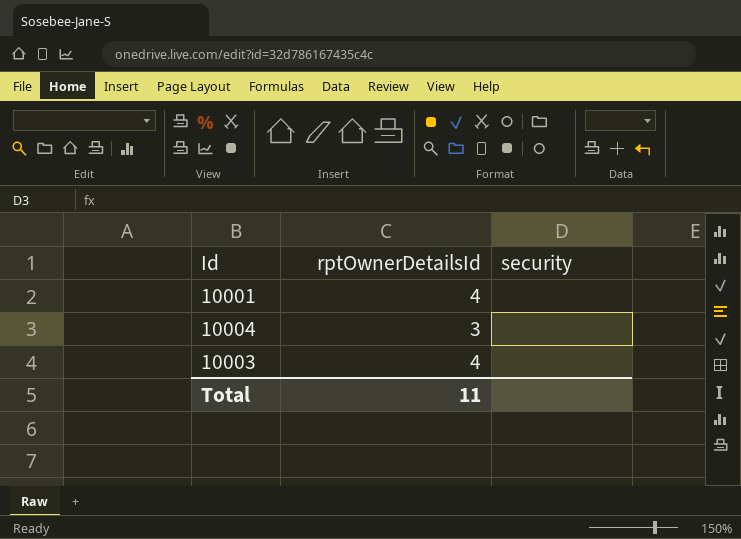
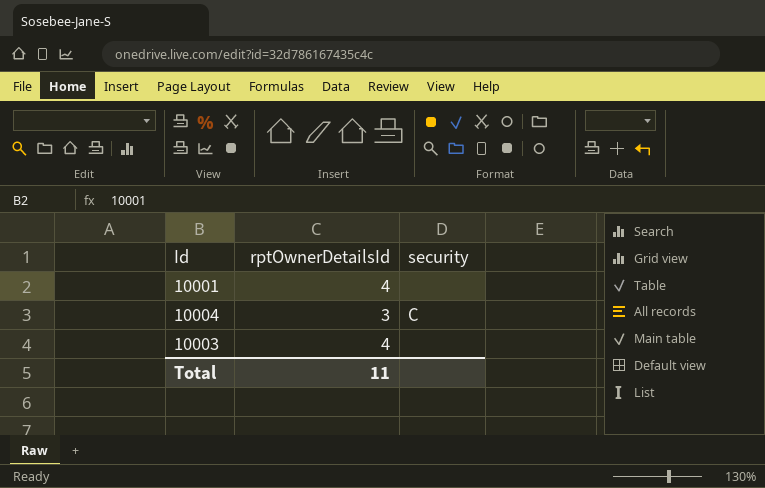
10004 | security: none -> C

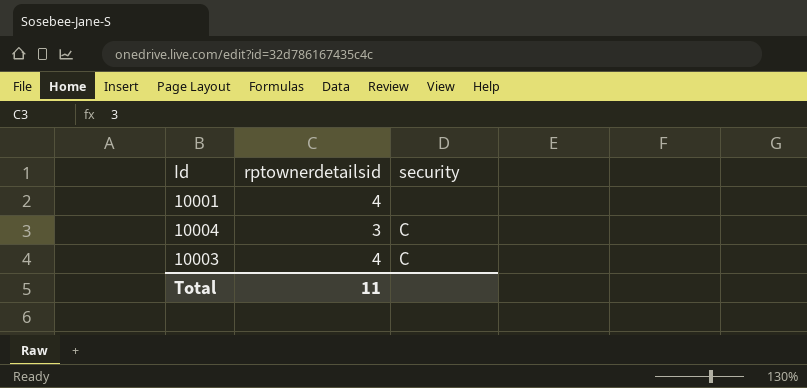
column name: rptOwnerDetailsId -> rptownerdetailsid
10003 | security: none -> C

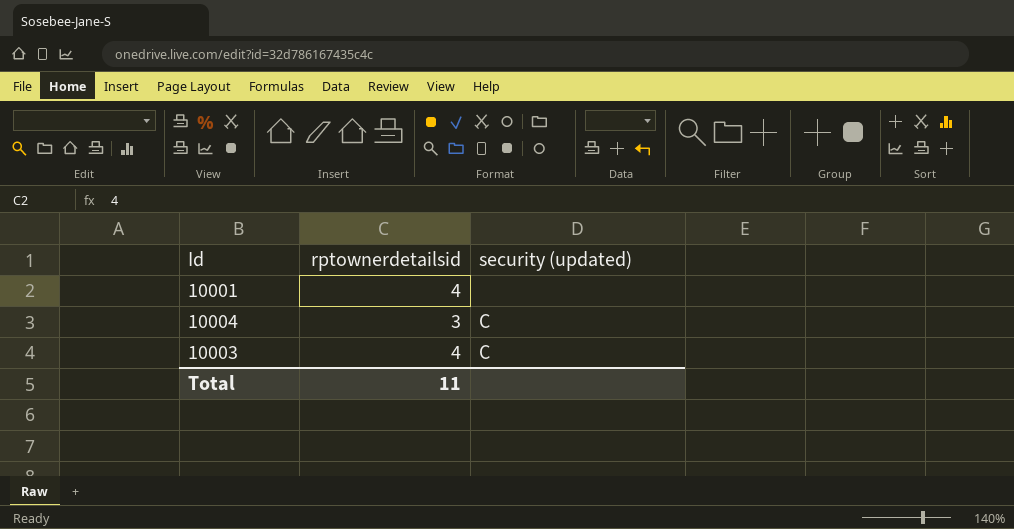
column name: security -> security (updated)

